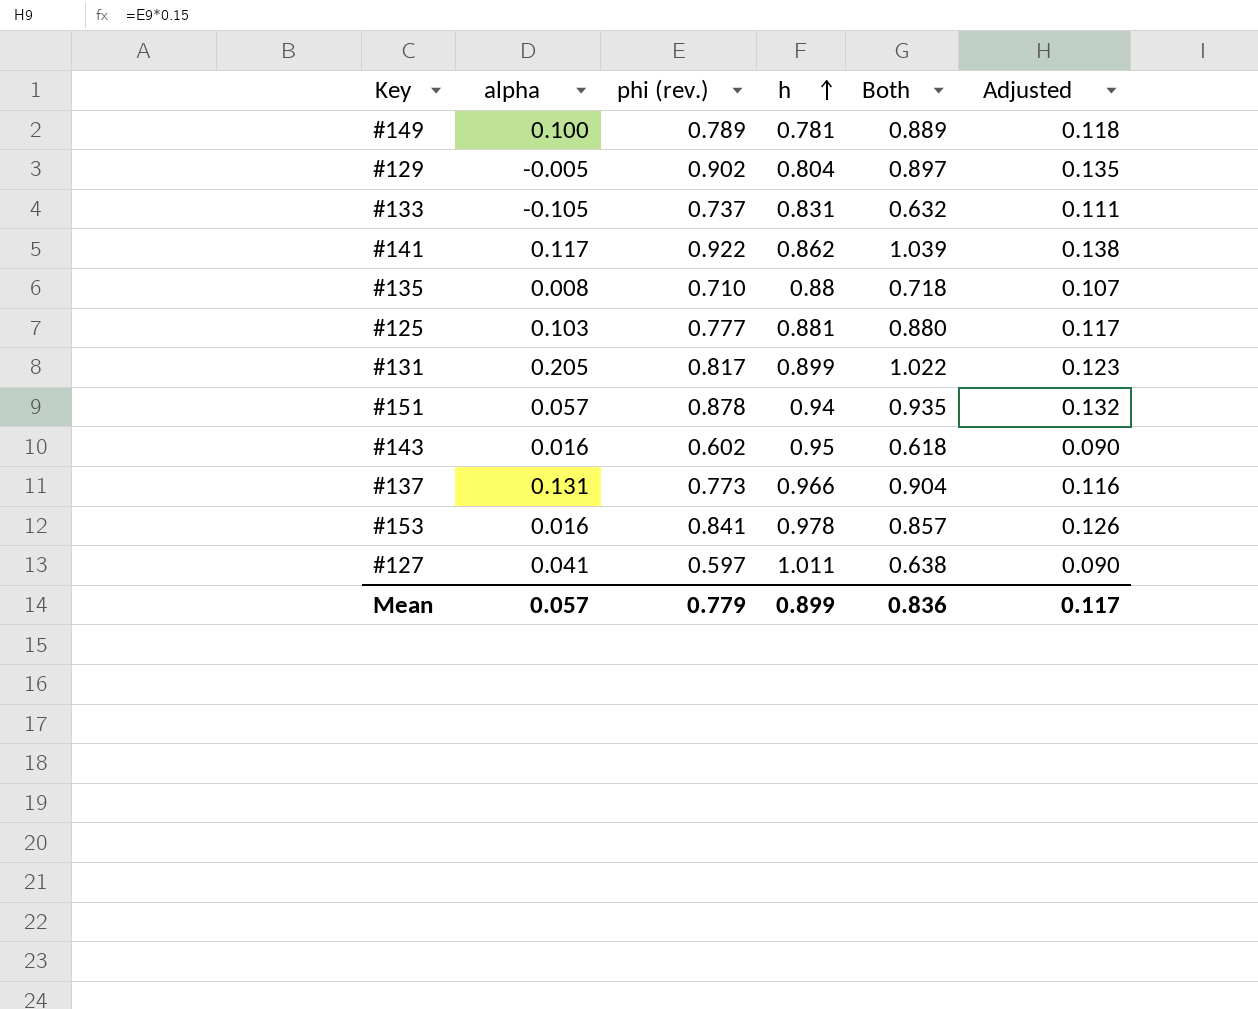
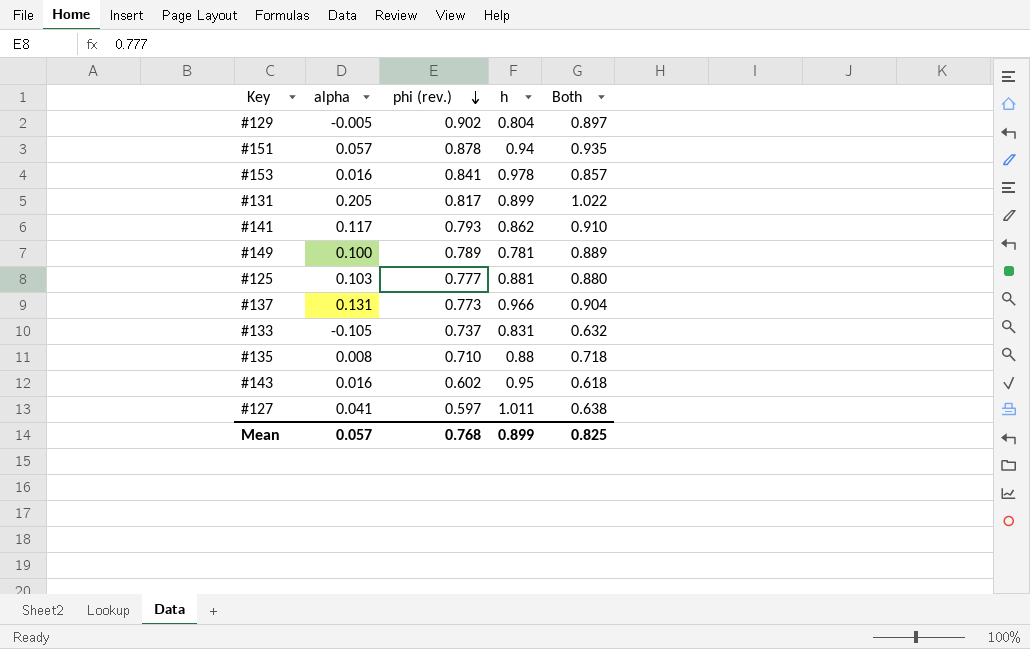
row order: h ascending -> phi (rev.) descending
column Adjusted | formula: [phi (rev.)] * 0.15 -> none
#141 | phi (rev.): 0.922 -> 0.793
#141 | Both: 1.039 -> 0.910
Mean | phi (rev.): 0.779 -> 0.768
Mean | Both: 0.836 -> 0.825

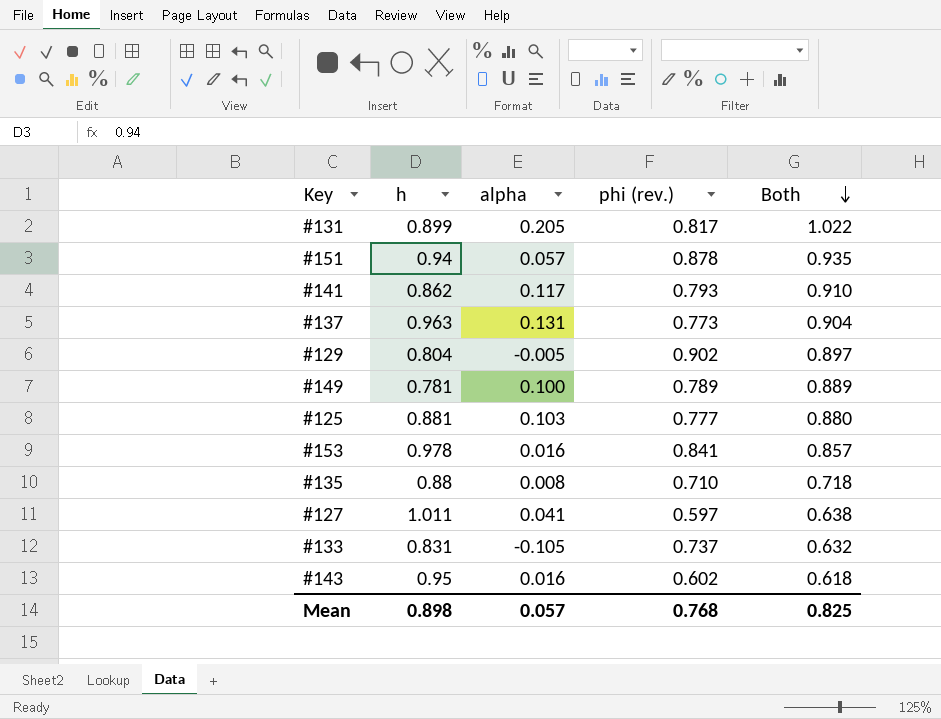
row order: phi (rev.) descending -> Both descending
column h | position: 4 -> 2
#137 | h: 0.966 -> 0.963
Mean | h: 0.899 -> 0.898

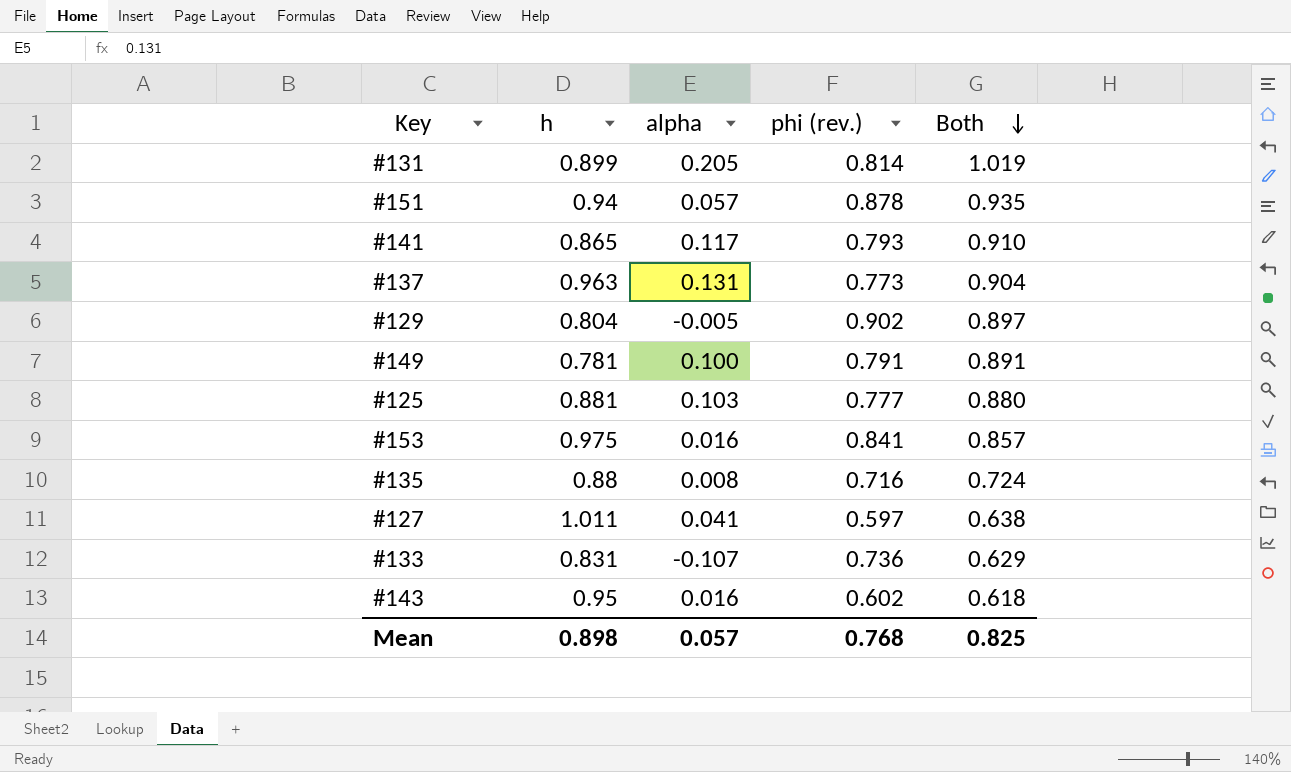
#131 | phi (rev.): 0.817 -> 0.814
#131 | Both: 1.022 -> 1.019
#141 | h: 0.862 -> 0.865
#149 | phi (rev.): 0.789 -> 0.791
#149 | Both: 0.889 -> 0.891
#153 | h: 0.978 -> 0.975
#135 | phi (rev.): 0.710 -> 0.716
#135 | Both: 0.718 -> 0.724
#133 | alpha: -0.105 -> -0.107
#133 | phi (rev.): 0.737 -> 0.736
#133 | Both: 0.632 -> 0.629

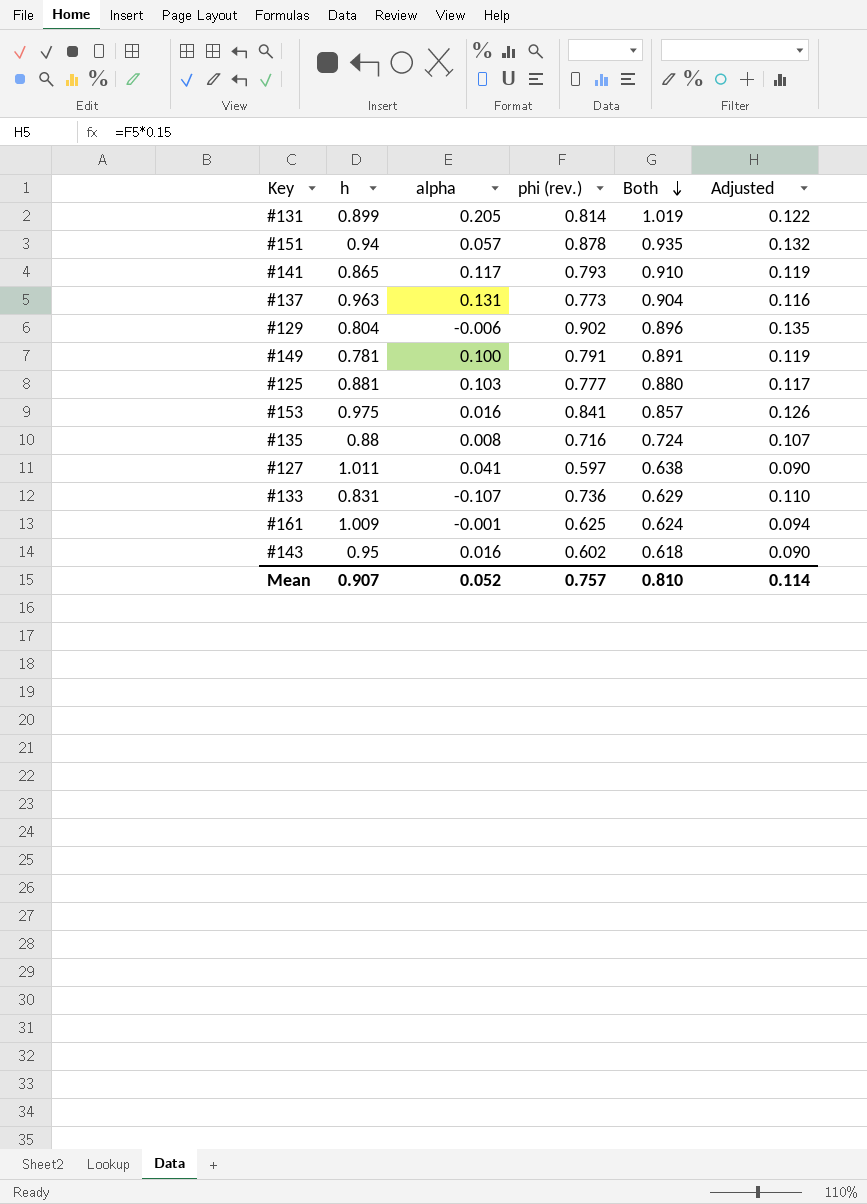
column Adjusted | formula: none -> [phi (rev.)] * 0.15
#129 | alpha: -0.005 -> -0.006
#129 | Both: 0.897 -> 0.896
row #161: none -> 1.009 | -0.001 | 0.625 | 0.624 | 0.094
Mean | h: 0.898 -> 0.907
Mean | alpha: 0.057 -> 0.052
Mean | phi (rev.): 0.768 -> 0.757
Mean | Both: 0.825 -> 0.810

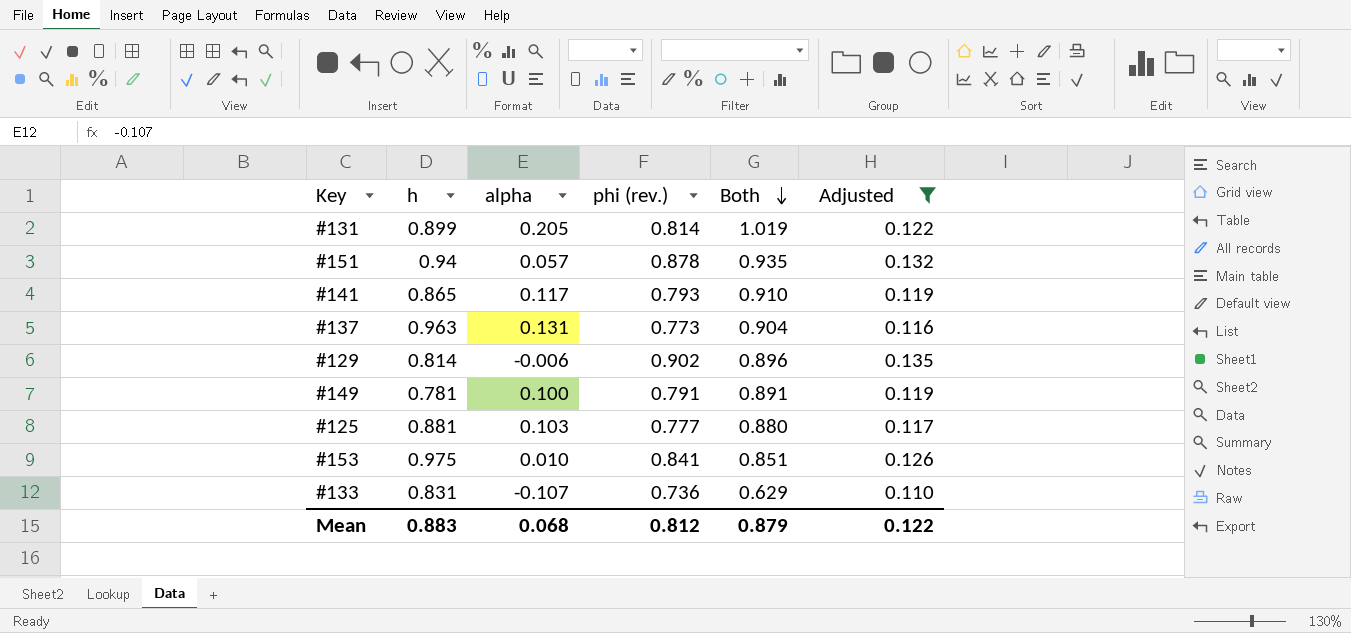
filter: none -> Adjusted >= 0.110
#129 | h: 0.804 -> 0.814
#153 | alpha: 0.016 -> 0.010
#153 | Both: 0.857 -> 0.851
Mean | h: 0.907 -> 0.883
Mean | alpha: 0.052 -> 0.068
Mean | phi (rev.): 0.757 -> 0.812
Mean | Both: 0.810 -> 0.879
Mean | Adjusted: 0.114 -> 0.122

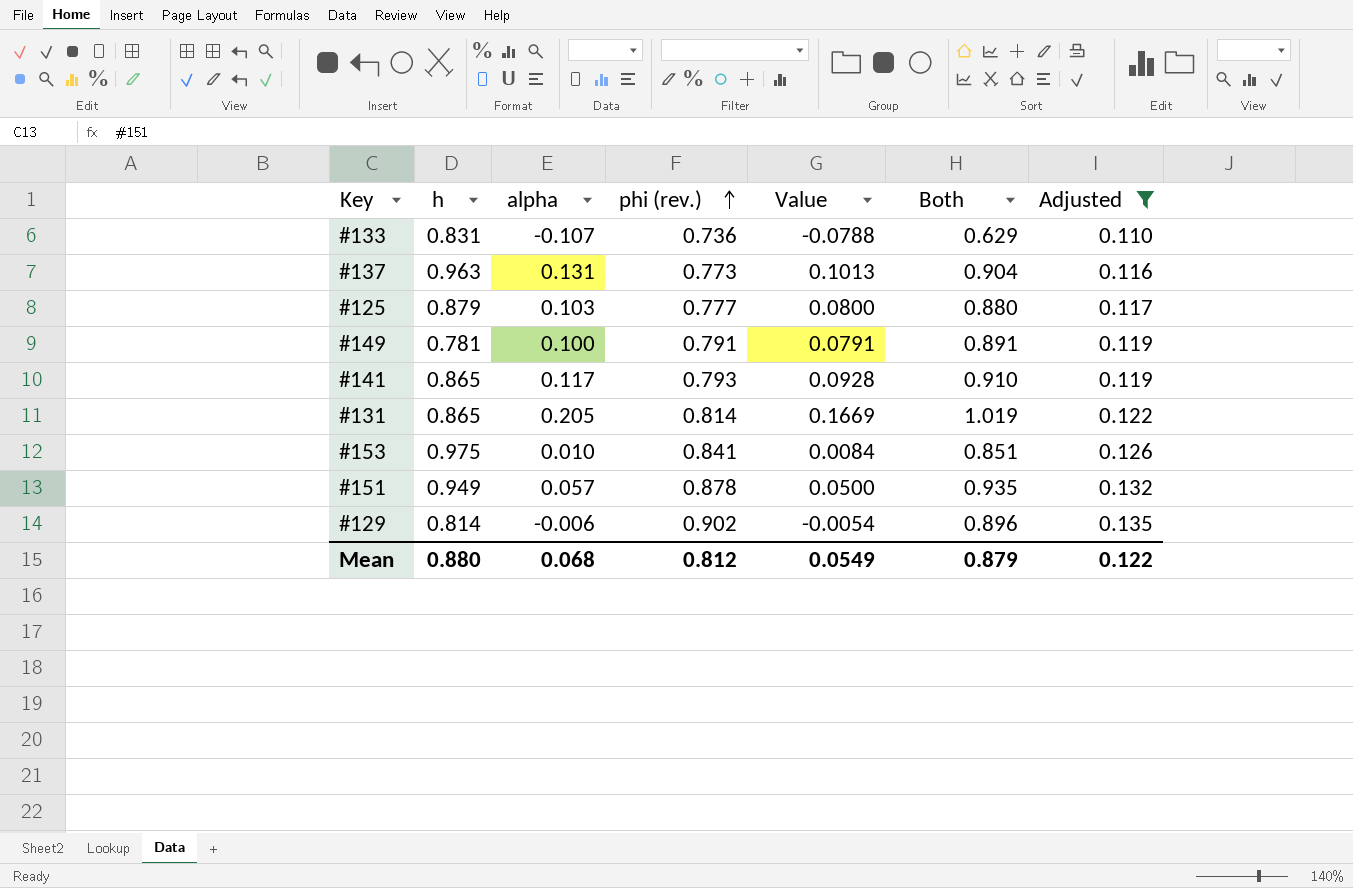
row order: Both descending -> phi (rev.) ascending
column Value | formula: none -> [alpha] * [phi (rev.)]
#125 | h: 0.881 -> 0.879
#131 | h: 0.899 -> 0.865
#151 | h: 0.94 -> 0.949
Mean | h: 0.883 -> 0.880

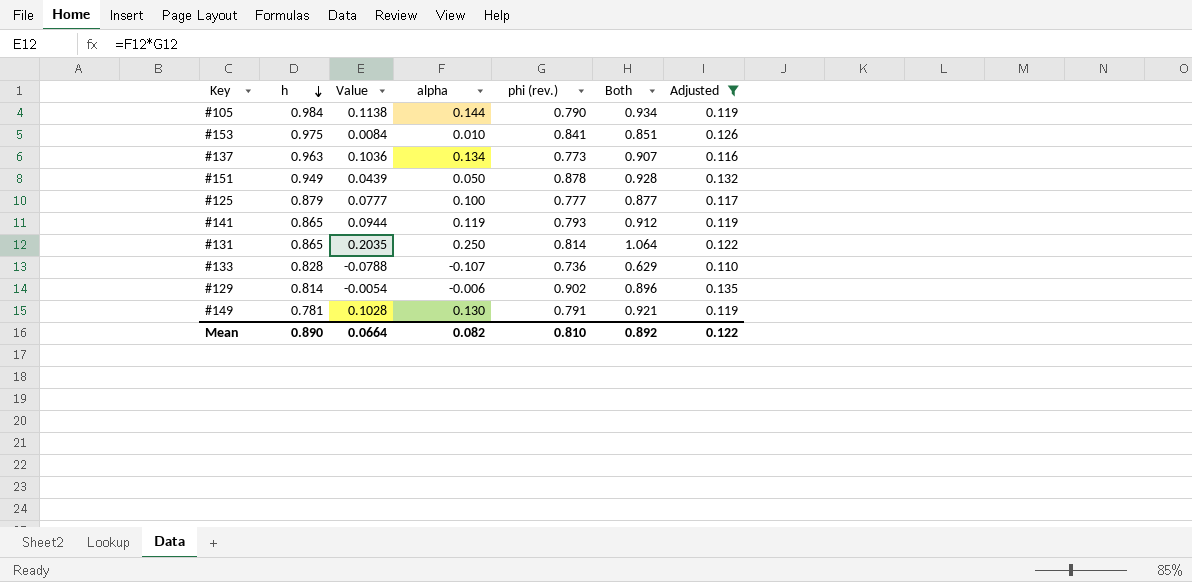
row order: phi (rev.) ascending -> h descending
column Value | position: 5 -> 3
row #105: none -> 0.984 | 0.1138 | 0.144 | 0.790 | 0.934 | 0.119
#137 | Value: 0.1013 -> 0.1036
#137 | alpha: 0.131 -> 0.134
#137 | Both: 0.904 -> 0.907
#151 | Value: 0.0500 -> 0.0439
#151 | alpha: 0.057 -> 0.050
#151 | Both: 0.935 -> 0.928
#125 | Value: 0.0800 -> 0.0777
#125 | alpha: 0.103 -> 0.100
#125 | Both: 0.880 -> 0.877
#141 | Value: 0.0928 -> 0.0944
#141 | alpha: 0.117 -> 0.119
#141 | Both: 0.910 -> 0.912
#131 | Value: 0.1669 -> 0.2035
#131 | alpha: 0.205 -> 0.250
#131 | Both: 1.019 -> 1.064
#133 | h: 0.831 -> 0.828
#149 | Value: 0.0791 -> 0.1028
#149 | alpha: 0.100 -> 0.130
#149 | Both: 0.891 -> 0.921
Mean | h: 0.880 -> 0.890
Mean | Value: 0.0549 -> 0.0664
Mean | alpha: 0.068 -> 0.082
Mean | phi (rev.): 0.812 -> 0.810
Mean | Both: 0.879 -> 0.892

